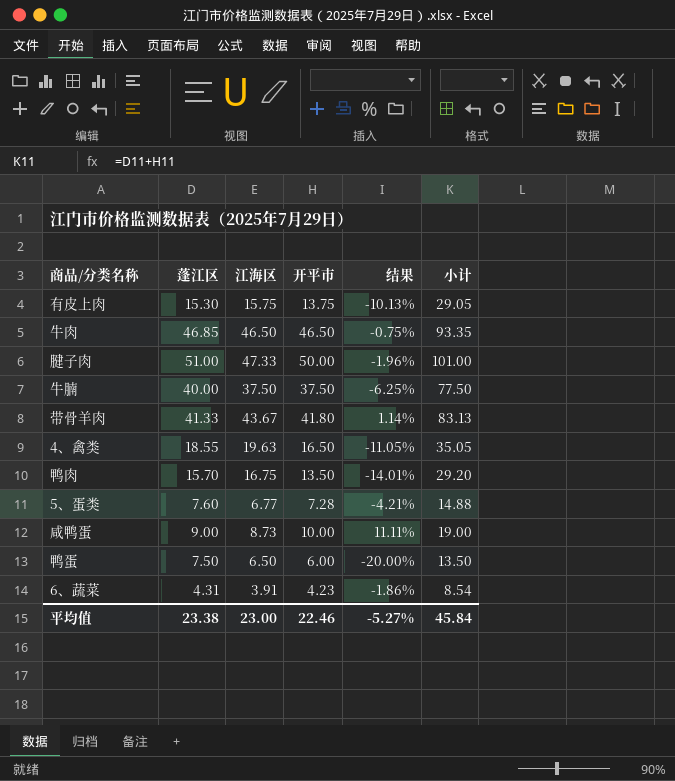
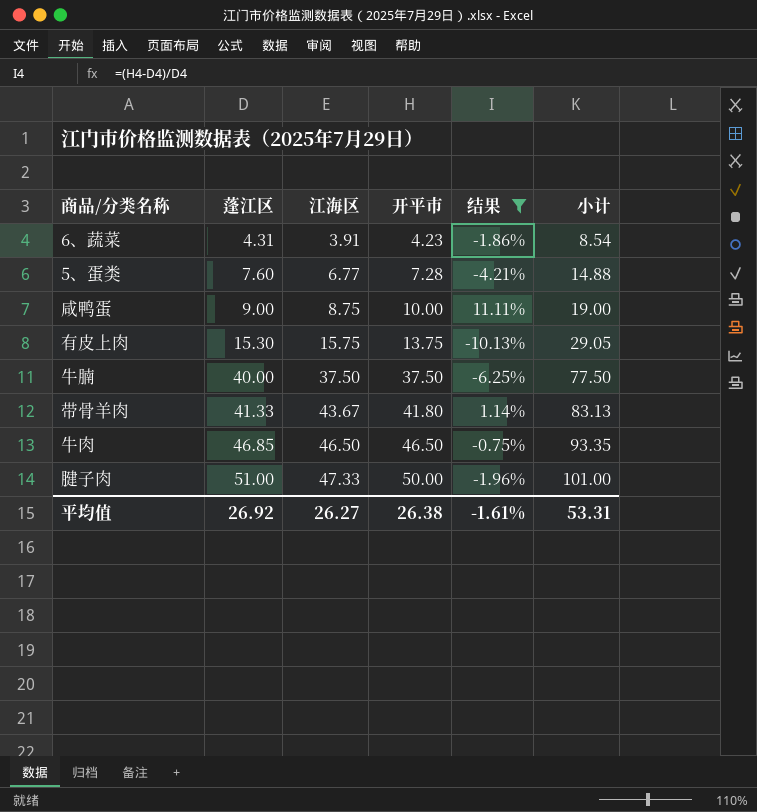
filter: none -> 结果 >= -10.13%
row order: none -> 蓬江区 ascending
咸鸭蛋 | 江海区: 8.73 -> 8.75
平均值 | 蓬江区: 23.38 -> 26.92
平均值 | 江海区: 23.00 -> 26.27
平均值 | 开平市: 22.46 -> 26.38
平均值 | 结果: -5.27% -> -1.61%
平均值 | 小计: 45.84 -> 53.31

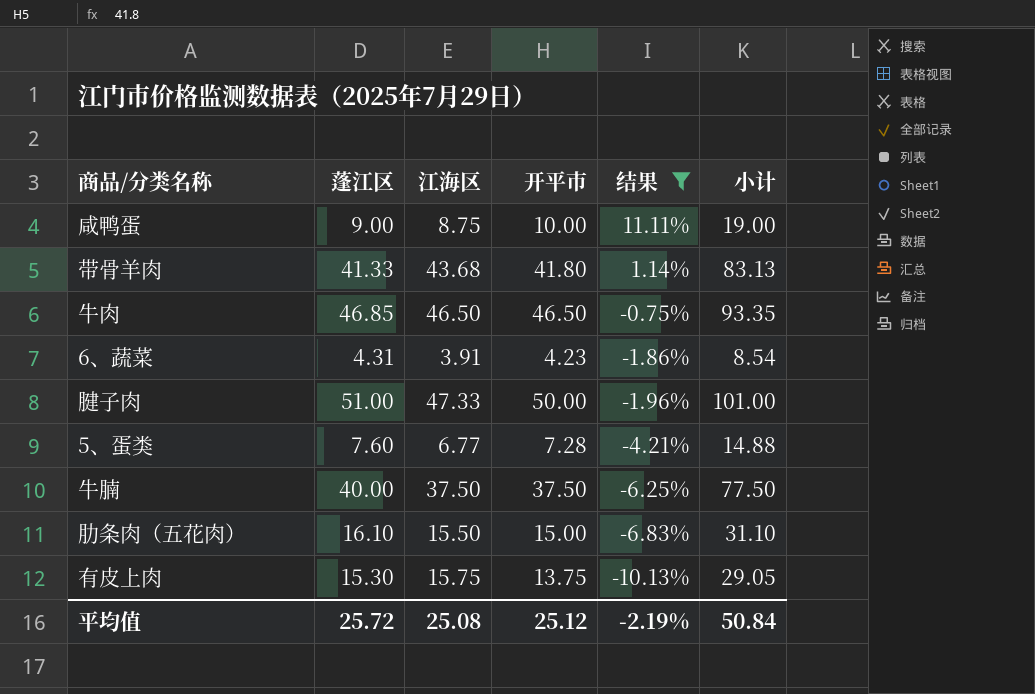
row order: 蓬江区 ascending -> 结果 descending
带骨羊肉 | 江海区: 43.67 -> 43.68
row 肋条肉（五花肉）: none -> 16.10 | 15.50 | 15.00 | -6.83% | 31.10
平均值 | 蓬江区: 26.92 -> 25.72
平均值 | 江海区: 26.27 -> 25.08
平均值 | 开平市: 26.38 -> 25.12
平均值 | 结果: -1.61% -> -2.19%
平均值 | 小计: 53.31 -> 50.84

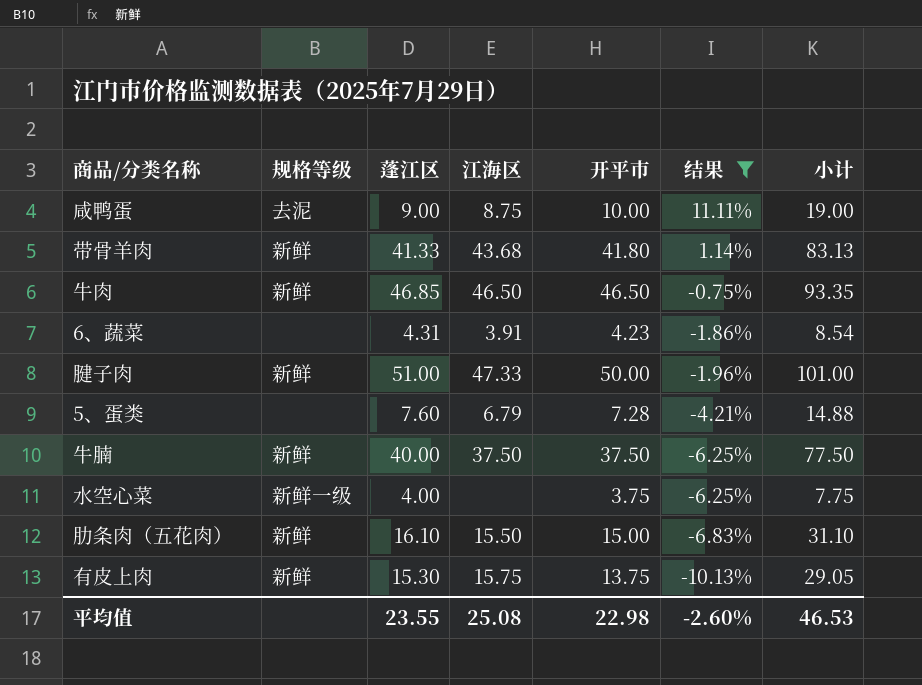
column 规格等级 | position: none -> 2
5、蛋类 | 江海区: 6.77 -> 6.79
row 水空心菜: none -> 新鲜一级 | 4.00 | none | 3.75 | -6.25% | 7.75
平均值 | 蓬江区: 25.72 -> 23.55
平均值 | 开平市: 25.12 -> 22.98
平均值 | 结果: -2.19% -> -2.60%
平均值 | 小计: 50.84 -> 46.53

